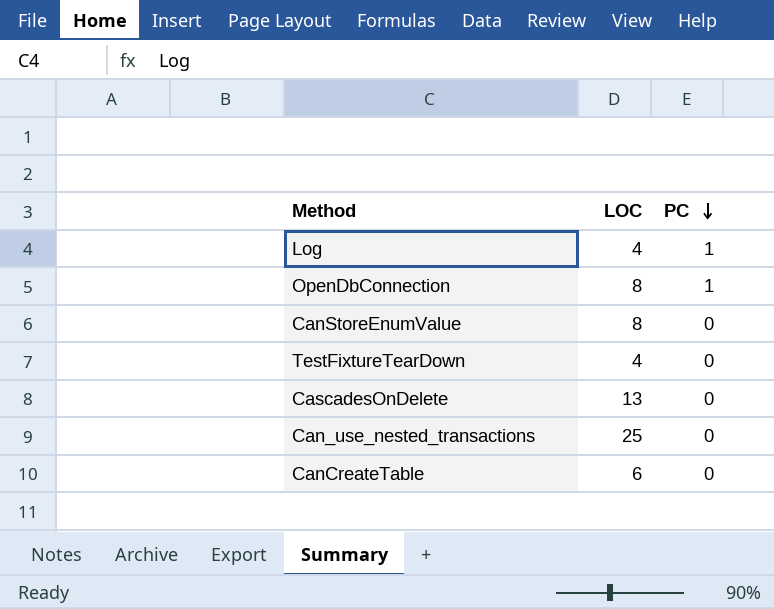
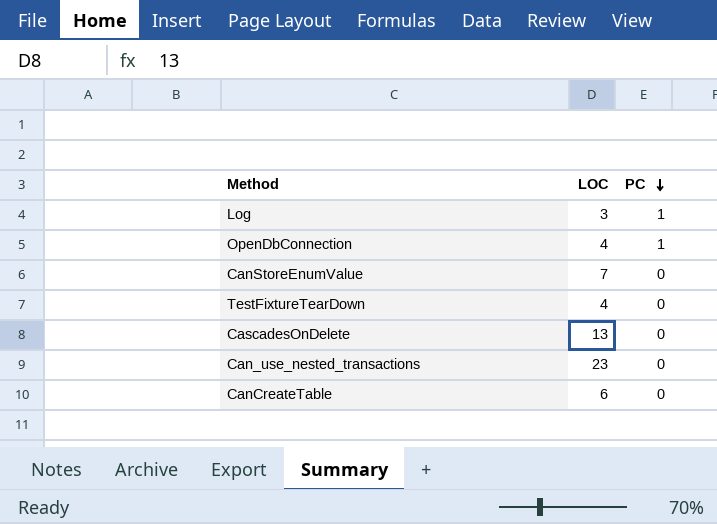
Log | LOC: 4 -> 3
OpenDbConnection | LOC: 8 -> 4
CanStoreEnumValue | LOC: 8 -> 7
Can_use_nested_transactions | LOC: 25 -> 23

